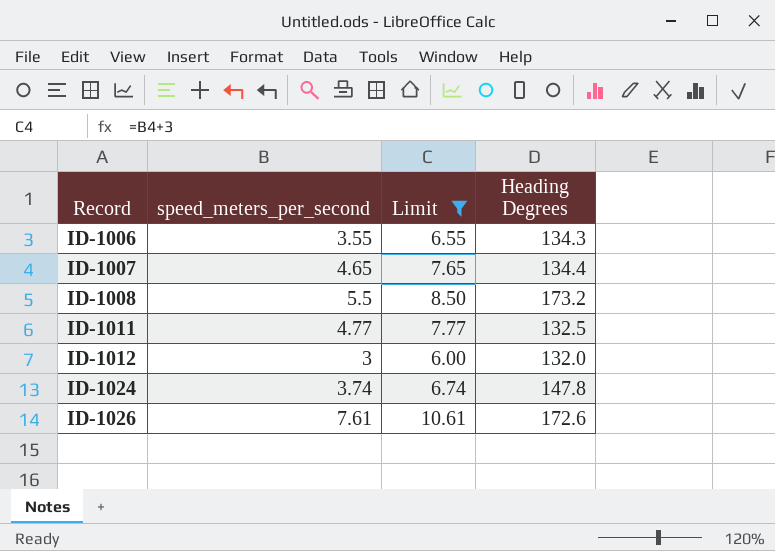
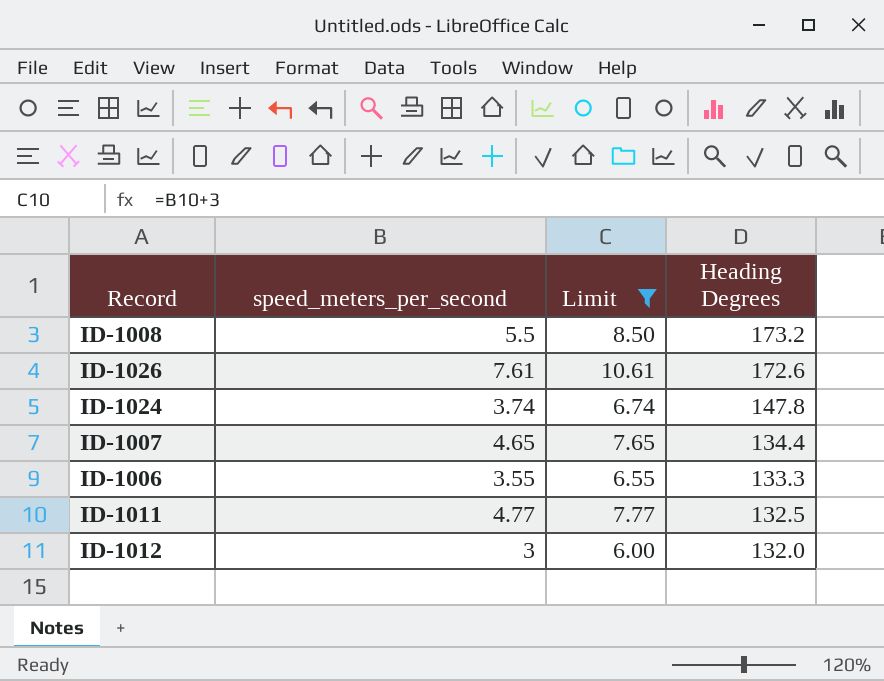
row order: Record ascending -> Heading Degrees descending
ID-1006 | Heading Degrees: 134.3 -> 133.3

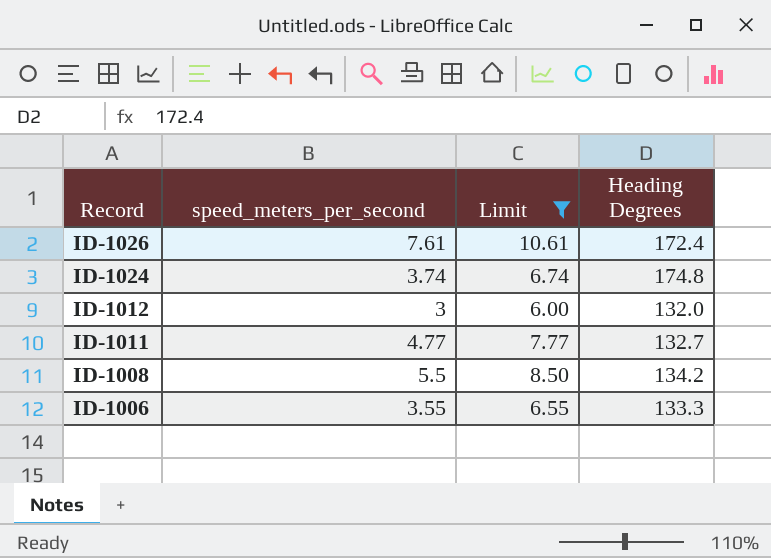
row order: Heading Degrees descending -> Record descending
row ID-1007: 4.65 | 7.65 | 134.4 -> none
ID-1026 | Heading Degrees: 172.6 -> 172.4
ID-1024 | Heading Degrees: 147.8 -> 174.8
ID-1011 | Heading Degrees: 132.5 -> 132.7
ID-1008 | Heading Degrees: 173.2 -> 134.2

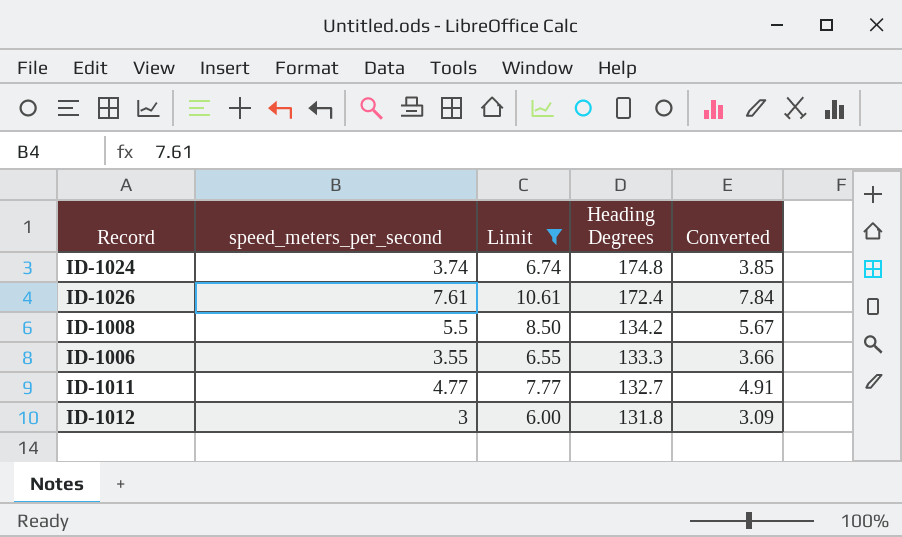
row order: Record descending -> Heading Degrees descending
column Converted | formula: none -> [speed_meters_per_second] * 1.03
ID-1012 | Heading Degrees: 132.0 -> 131.8

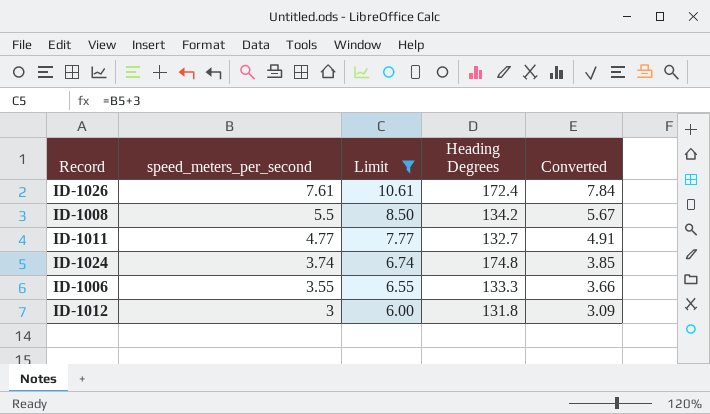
row order: Heading Degrees descending -> speed_meters_per_second descending

